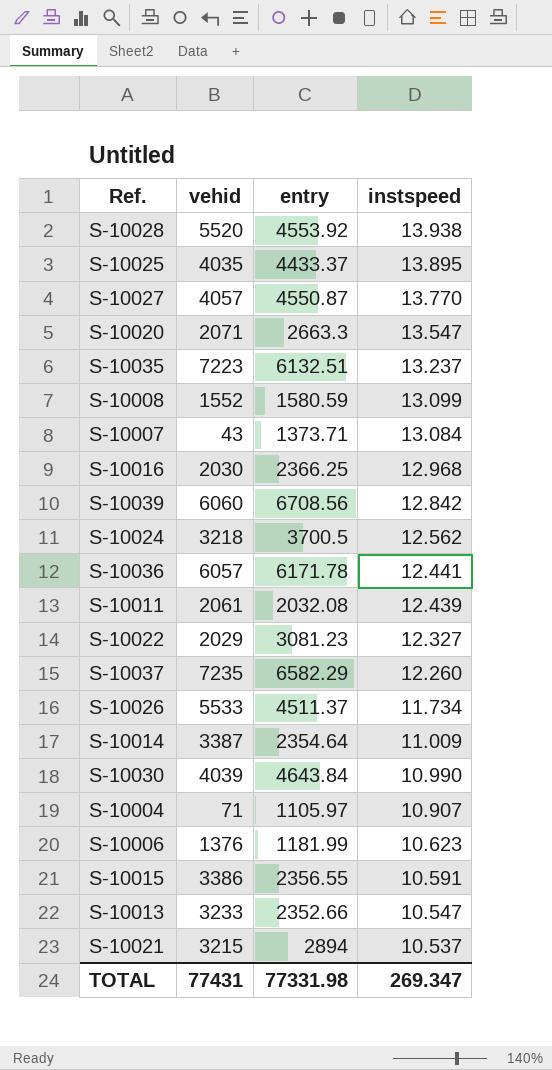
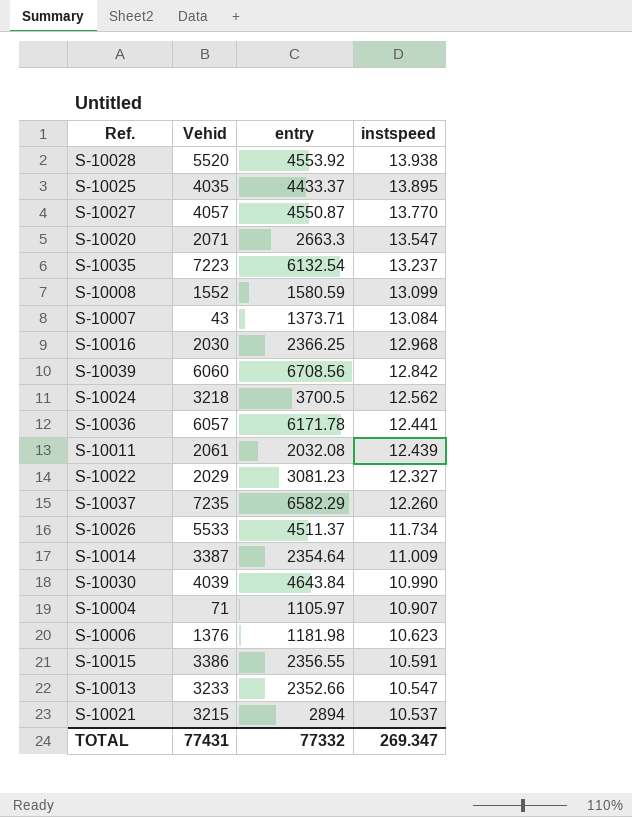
column name: vehid -> Vehid
S-10035 | entry: 6132.51 -> 6132.54
S-10006 | entry: 1181.99 -> 1181.98
TOTAL | entry: 77331.98 -> 77332

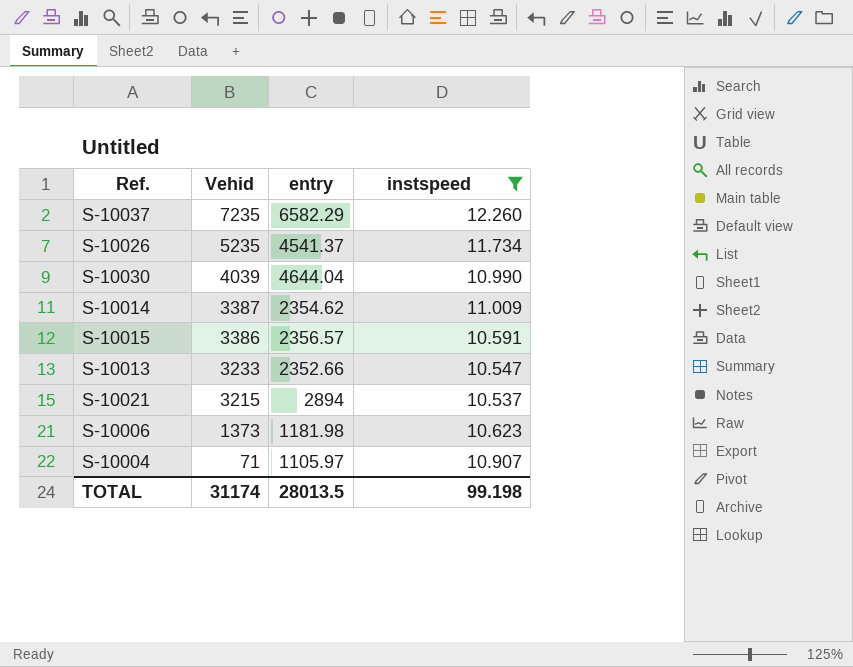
filter: none -> instspeed <= 12.260
row order: instspeed descending -> Vehid descending
S-10026 | Vehid: 5533 -> 5235
S-10026 | entry: 4511.37 -> 4541.37
S-10030 | entry: 4643.84 -> 4644.04
S-10014 | entry: 2354.64 -> 2354.62
S-10015 | entry: 2356.55 -> 2356.57
S-10006 | Vehid: 1376 -> 1373
TOTAL | Vehid: 77431 -> 31174
TOTAL | entry: 77332 -> 28013.5
TOTAL | instspeed: 269.347 -> 99.198

